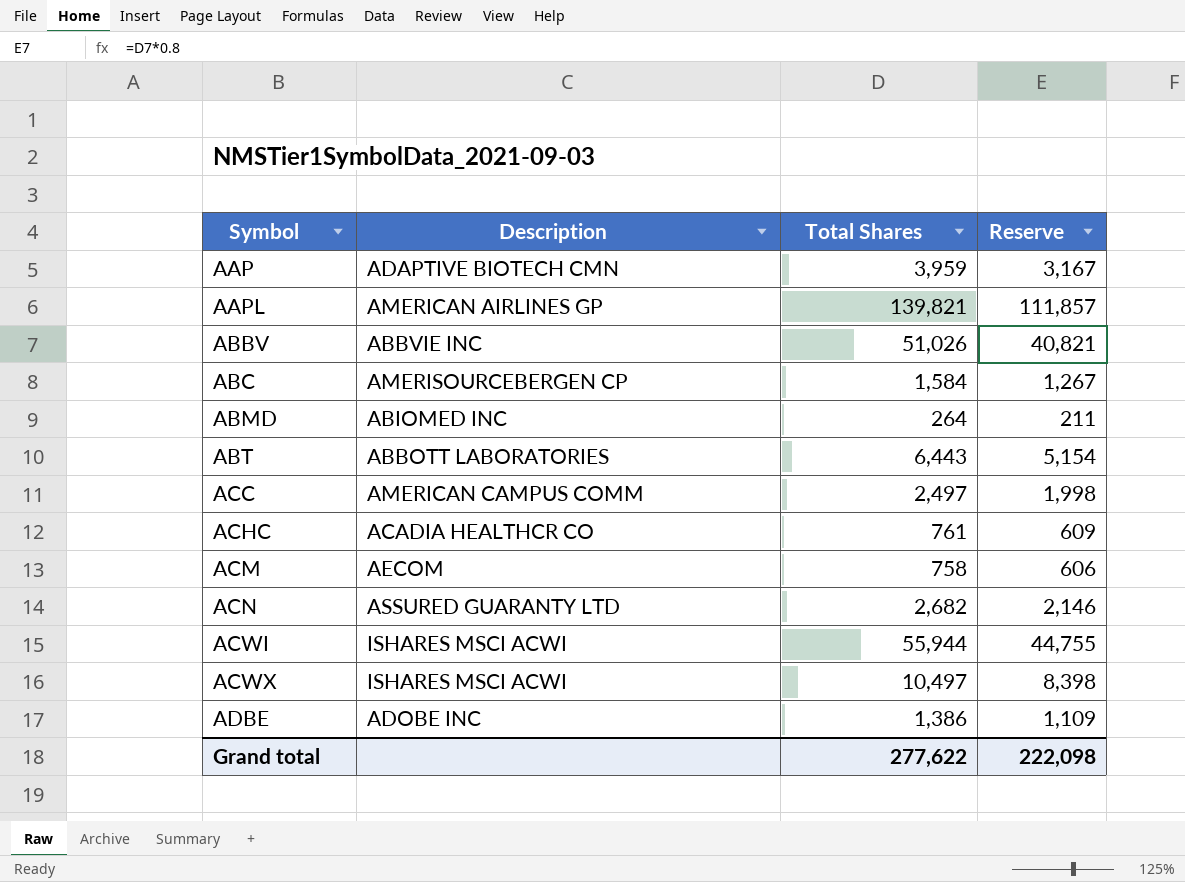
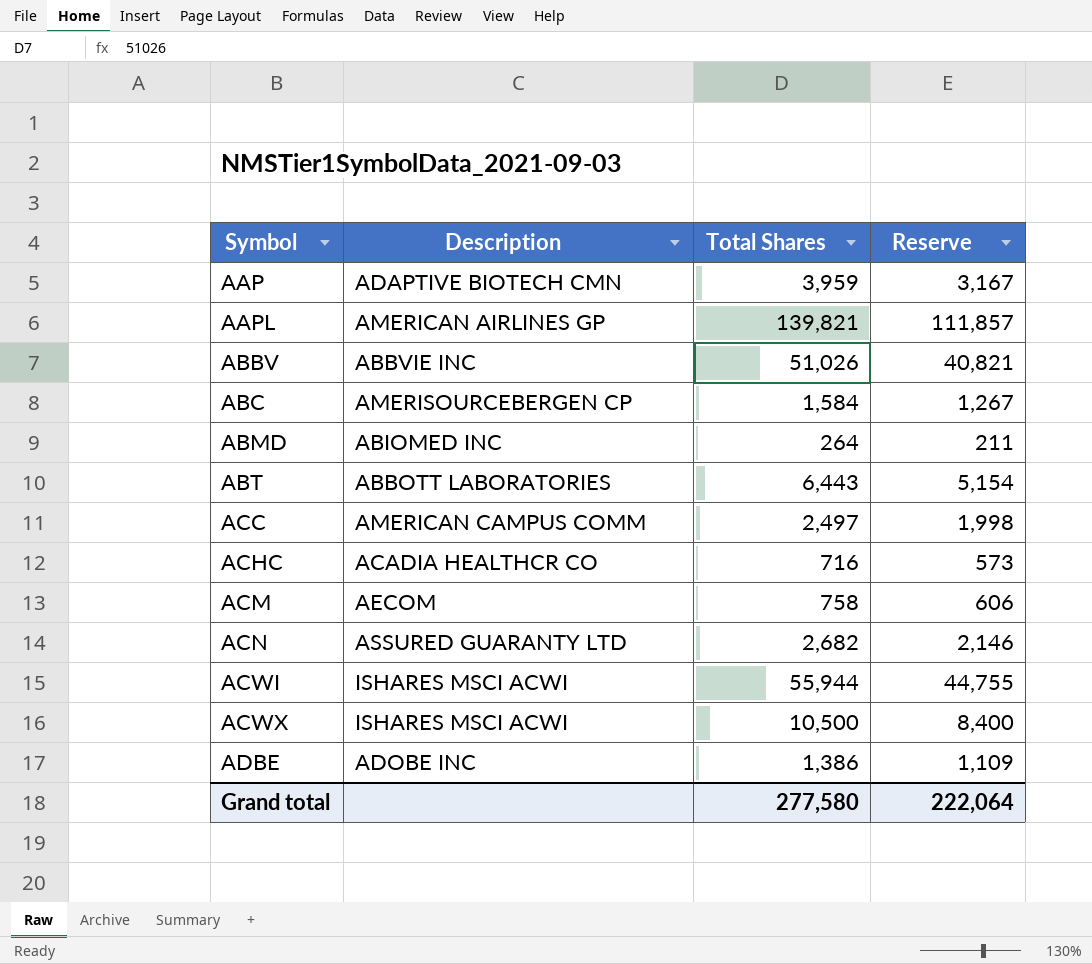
ACHC | Total Shares: 761 -> 716
ACHC | Reserve: 609 -> 573
ACWX | Total Shares: 10,497 -> 10,500
ACWX | Reserve: 8,398 -> 8,400
Grand total | Total Shares: 277,622 -> 277,580
Grand total | Reserve: 222,098 -> 222,064

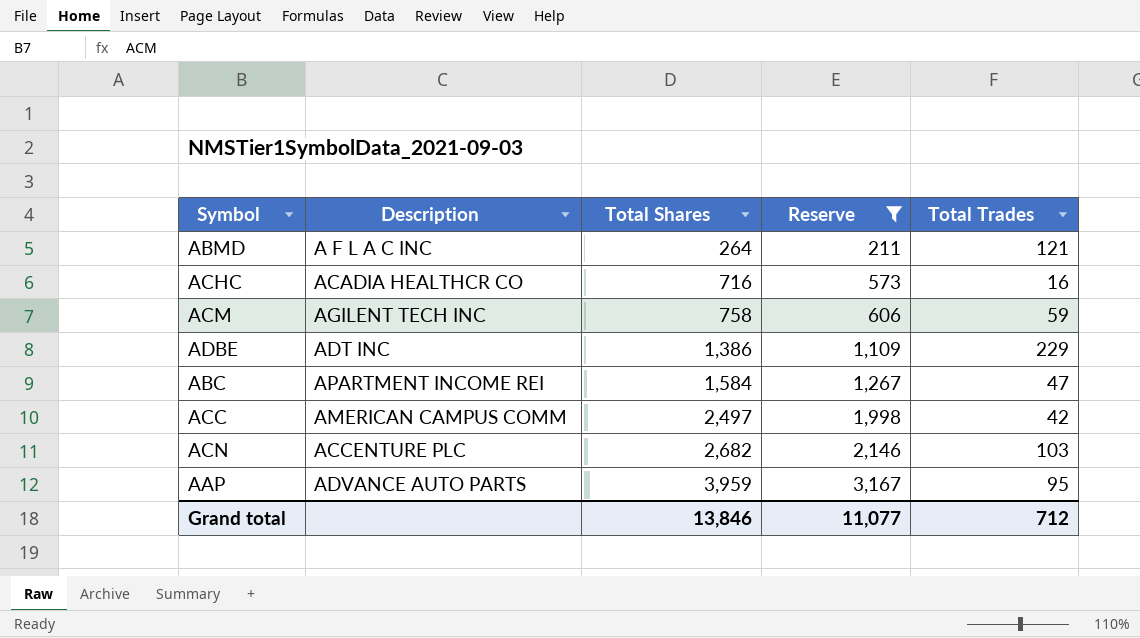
filter: none -> Reserve <= 3,167
row order: Symbol ascending -> Total Shares ascending
column Total Trades | position: none -> 5
ABMD | Description: ABIOMED INC -> A F L A C INC
ACM | Description: AECOM -> AGILENT TECH INC
ADBE | Description: ADOBE INC -> ADT INC
ABC | Description: AMERISOURCEBERGEN CP -> APARTMENT INCOME REI
ACN | Description: ASSURED GUARANTY LTD -> ACCENTURE PLC
AAP | Description: ADAPTIVE BIOTECH CMN -> ADVANCE AUTO PARTS
Grand total | Total Shares: 277,580 -> 13,846
Grand total | Reserve: 222,064 -> 11,077

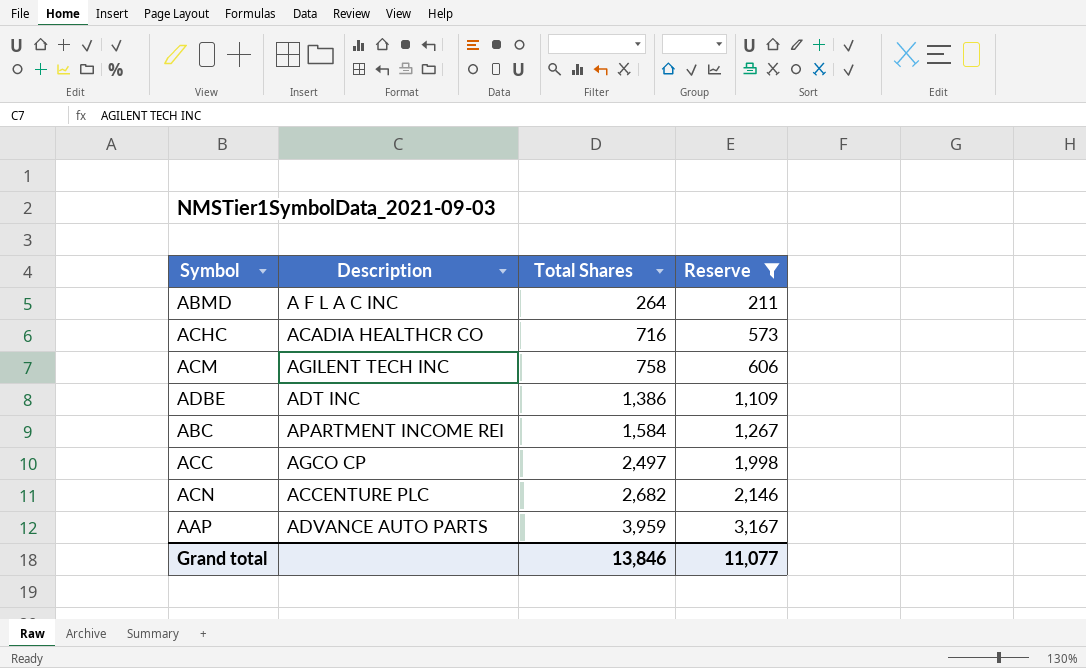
column Total Trades | position: 5 -> none
ACC | Description: AMERICAN CAMPUS COMM -> AGCO CP

